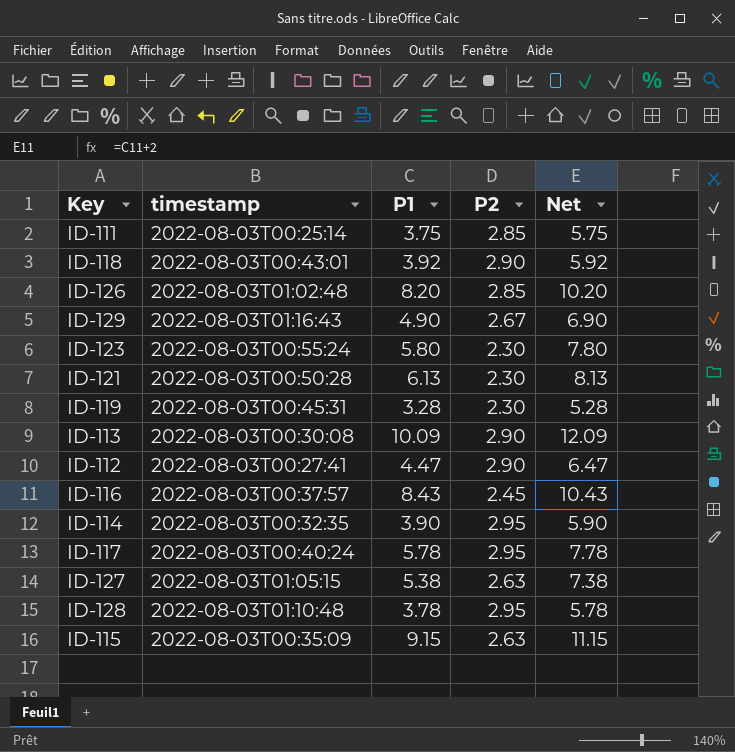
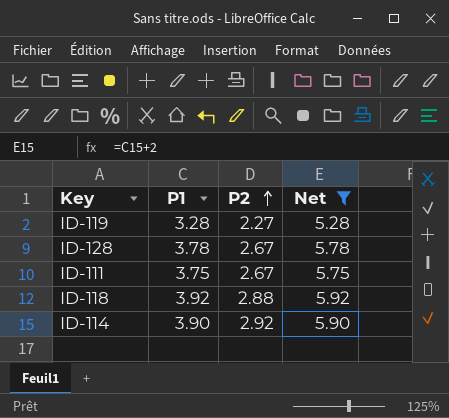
filter: none -> Net <= 5.92
row order: none -> P2 ascending
column timestamp | position: 2 -> none
ID-119 | P2: 2.30 -> 2.27
ID-128 | P2: 2.95 -> 2.67
ID-111 | P2: 2.85 -> 2.67
ID-118 | P2: 2.90 -> 2.88
ID-114 | P2: 2.95 -> 2.92

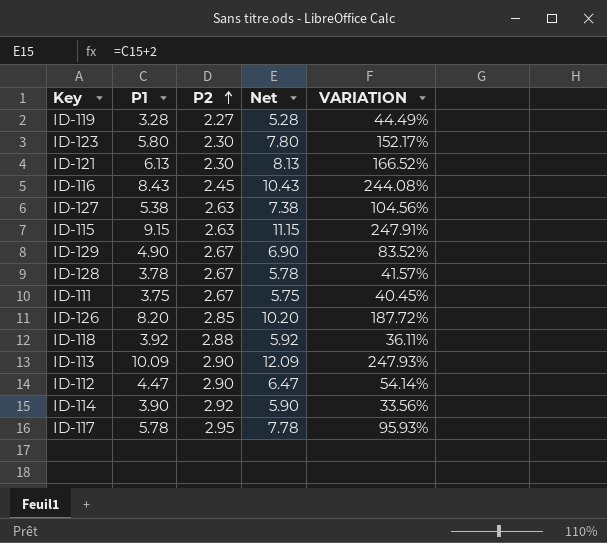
filter: Net <= 5.92 -> none
column VARIATION | formula: none -> ([P1] - [P2]) / [P2]

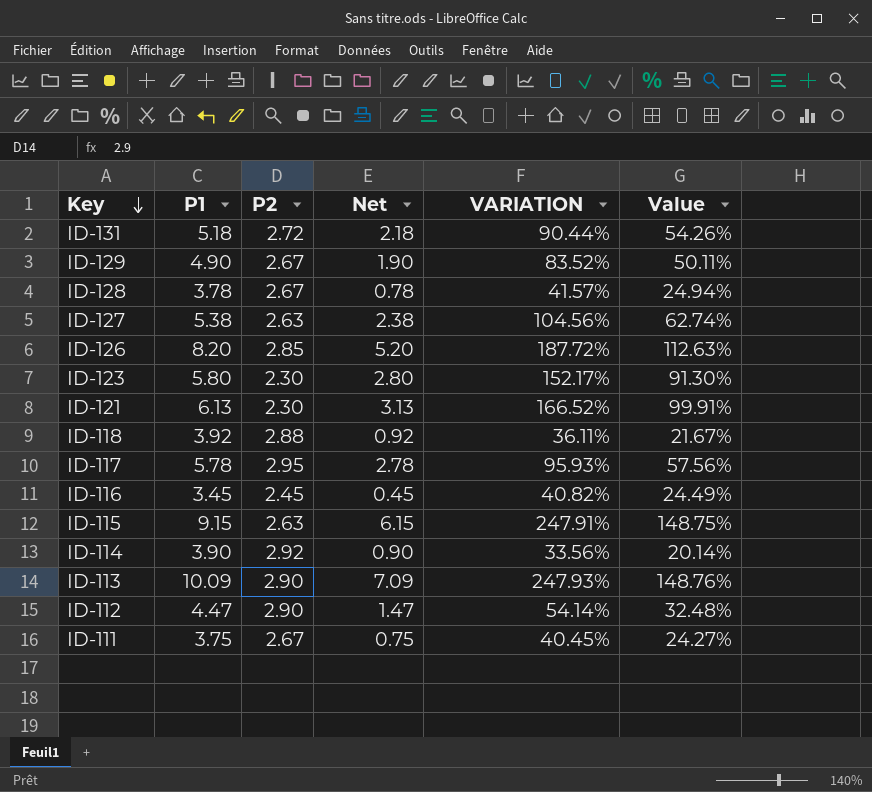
row order: P2 ascending -> Key descending
column Net | formula: [P1] + 2 -> [P1] - 3
column Value | formula: none -> [VARIATION] * 0.6
row ID-119: 3.28 | 2.27 | 5.28 | 44.49% -> none
row ID-131: none -> 5.18 | 2.72 | 2.18 | 90.44% | 54.26%
ID-116 | P1: 8.43 -> 3.45
ID-116 | VARIATION: 244.08% -> 40.82%

